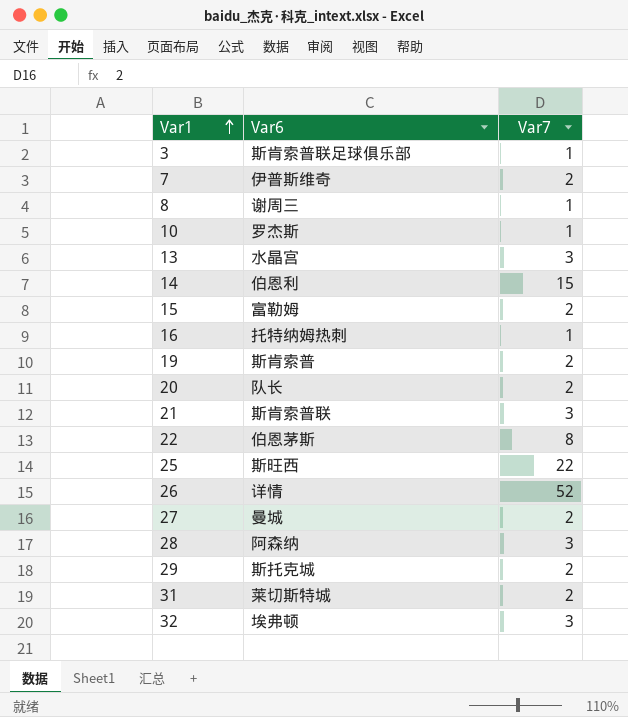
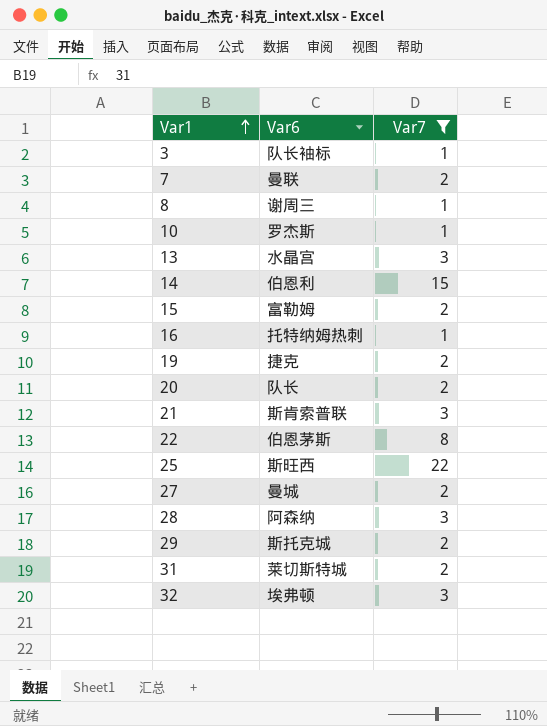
filter: none -> Var7 != 52
3 | Var6: 斯肯索普联足球俱乐部 -> 队长袖标
7 | Var6: 伊普斯维奇 -> 曼联
19 | Var6: 斯肯索普 -> 捷克

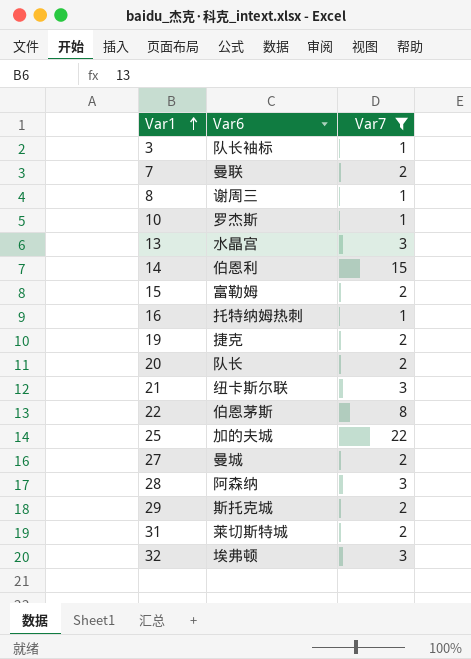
21 | Var6: 斯肯索普联 -> 纽卡斯尔联
25 | Var6: 斯旺西 -> 加的夫城

